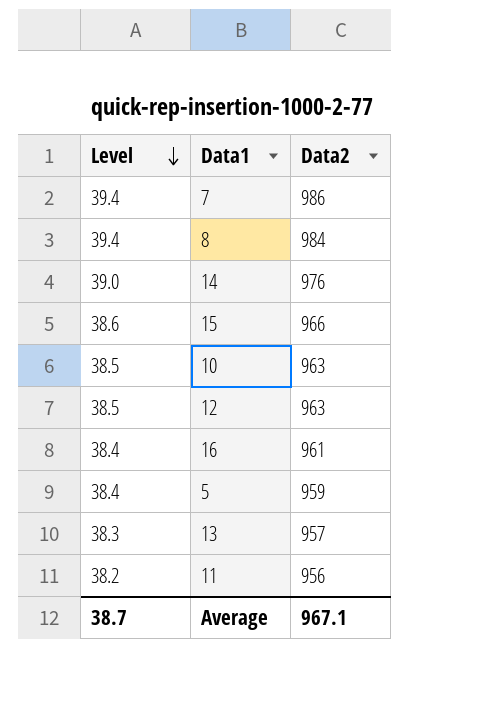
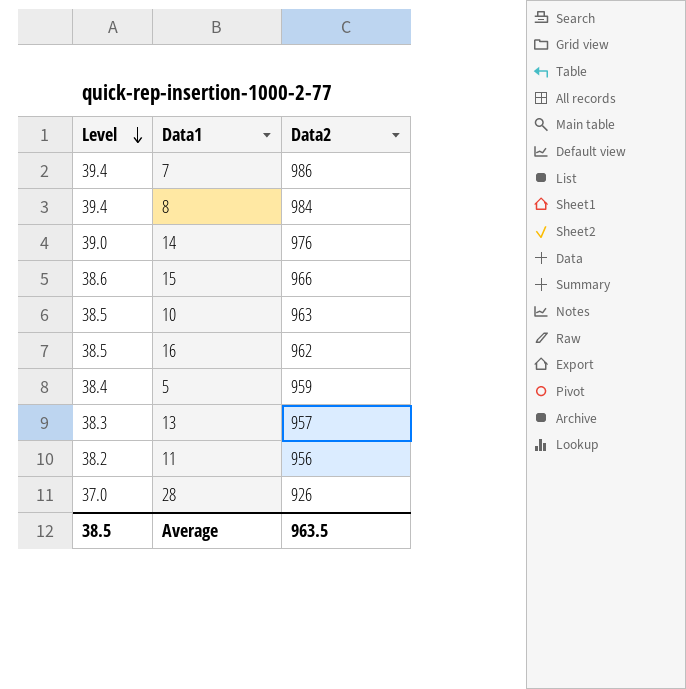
row 12: 38.5 | 963 -> none
16 | Level: 38.4 -> 38.5
16 | Data2: 961 -> 962
row 28: none -> 37.0 | 926
Average | Level: 38.7 -> 38.5
Average | Data2: 967.1 -> 963.5

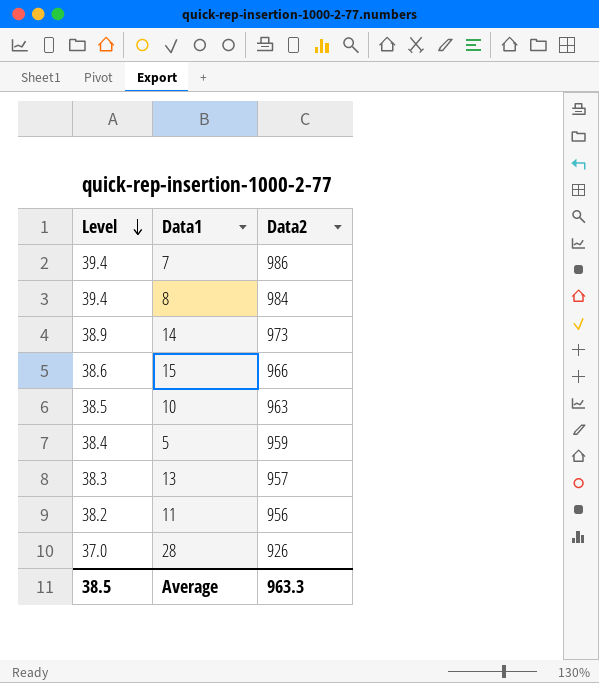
row 16: 38.5 | 962 -> none
14 | Level: 39.0 -> 38.9
14 | Data2: 976 -> 973
Average | Data2: 963.5 -> 963.3

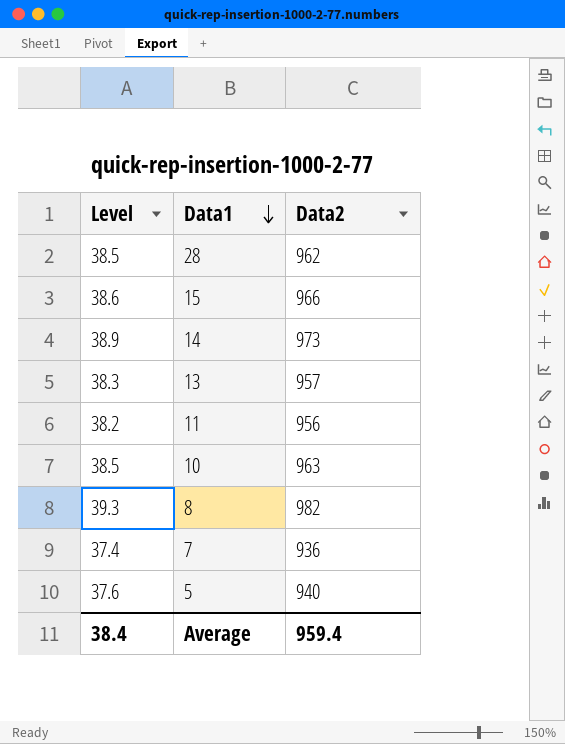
row order: Level descending -> Data1 descending
28 | Level: 37.0 -> 38.5
28 | Data2: 926 -> 962
8 | Level: 39.4 -> 39.3
8 | Data2: 984 -> 982
7 | Level: 39.4 -> 37.4
7 | Data2: 986 -> 936
5 | Level: 38.4 -> 37.6
5 | Data2: 959 -> 940
Average | Level: 38.5 -> 38.4
Average | Data2: 963.3 -> 959.4

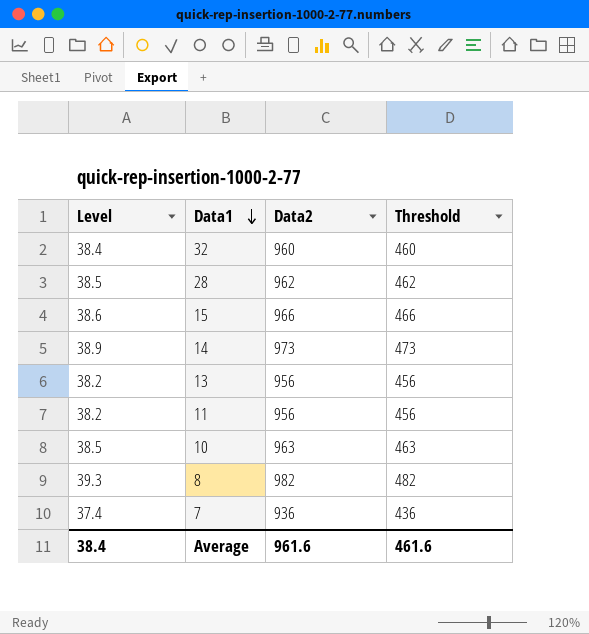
column Threshold | formula: none -> [Data2] - 500
row 5: 37.6 | 940 -> none
row 32: none -> 38.4 | 960 | 460
13 | Level: 38.3 -> 38.2
13 | Data2: 957 -> 956
Average | Data2: 959.4 -> 961.6

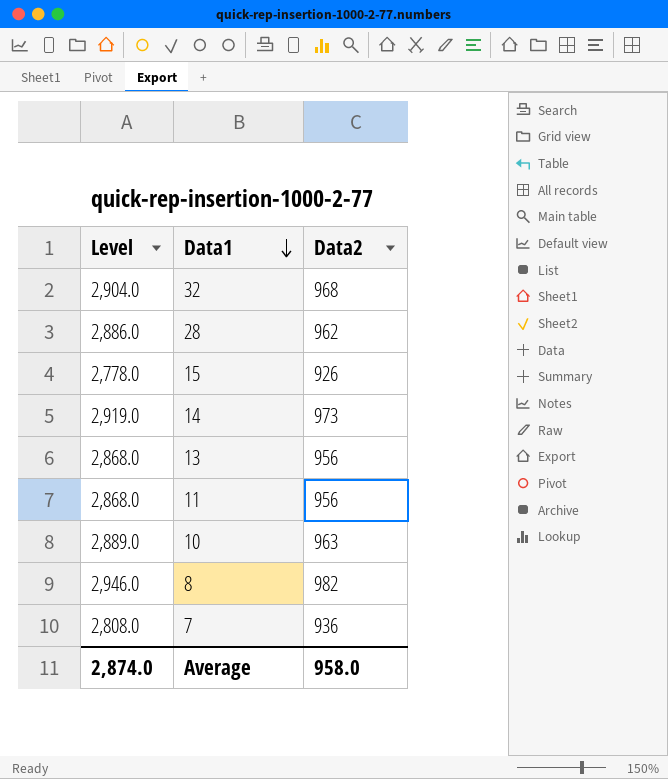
column Threshold | formula: [Data2] - 500 -> none
column Level | formula: [Data2] * 0.04 -> [Data2] * 3
32 | Data2: 960 -> 968
15 | Data2: 966 -> 926
Average | Level: 38.4 -> 2,874.0
Average | Data2: 961.6 -> 958.0

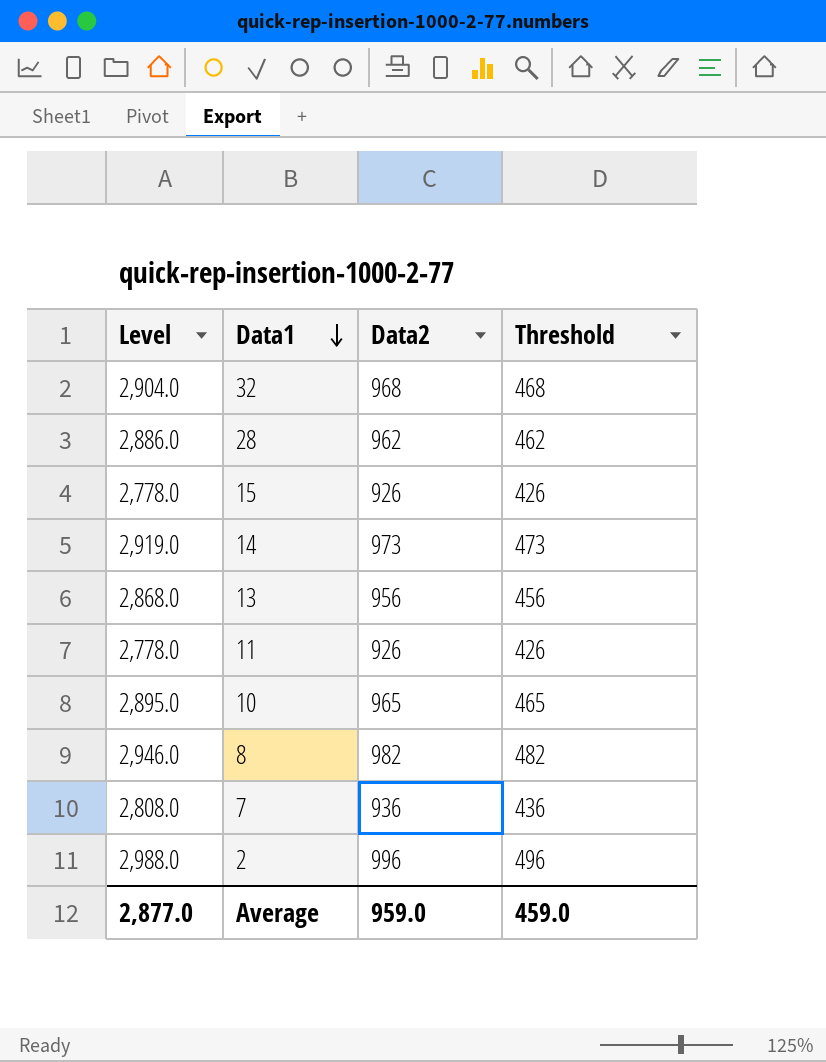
column Threshold | formula: none -> [Data2] - 500
11 | Level: 2,868.0 -> 2,778.0
11 | Data2: 956 -> 926
10 | Level: 2,889.0 -> 2,895.0
10 | Data2: 963 -> 965
row 2: none -> 2,988.0 | 996 | 496
Average | Level: 2,874.0 -> 2,877.0
Average | Data2: 958.0 -> 959.0

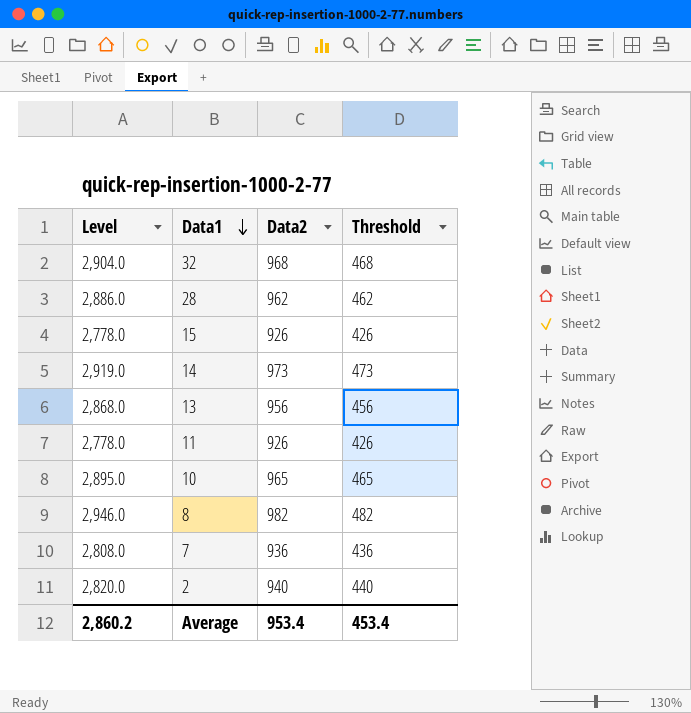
2 | Level: 2,988.0 -> 2,820.0
2 | Data2: 996 -> 940
2 | Threshold: 496 -> 440
Average | Level: 2,877.0 -> 2,860.2
Average | Data2: 959.0 -> 953.4
Average | Threshold: 459.0 -> 453.4

